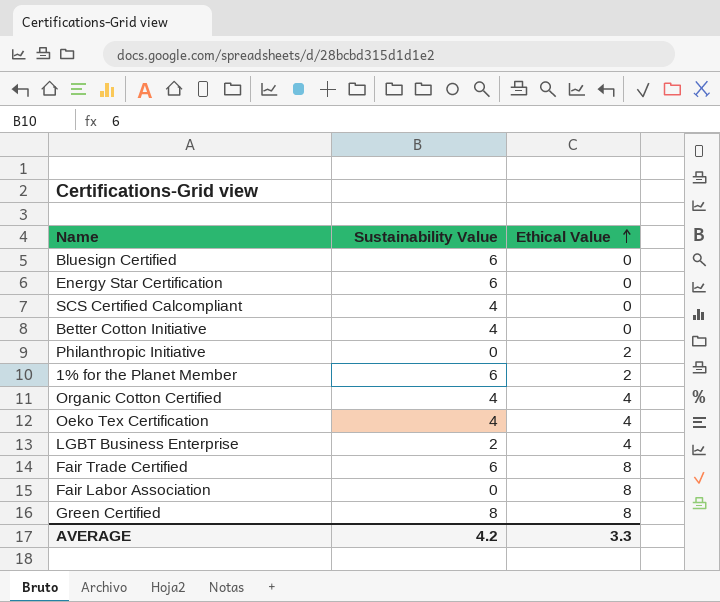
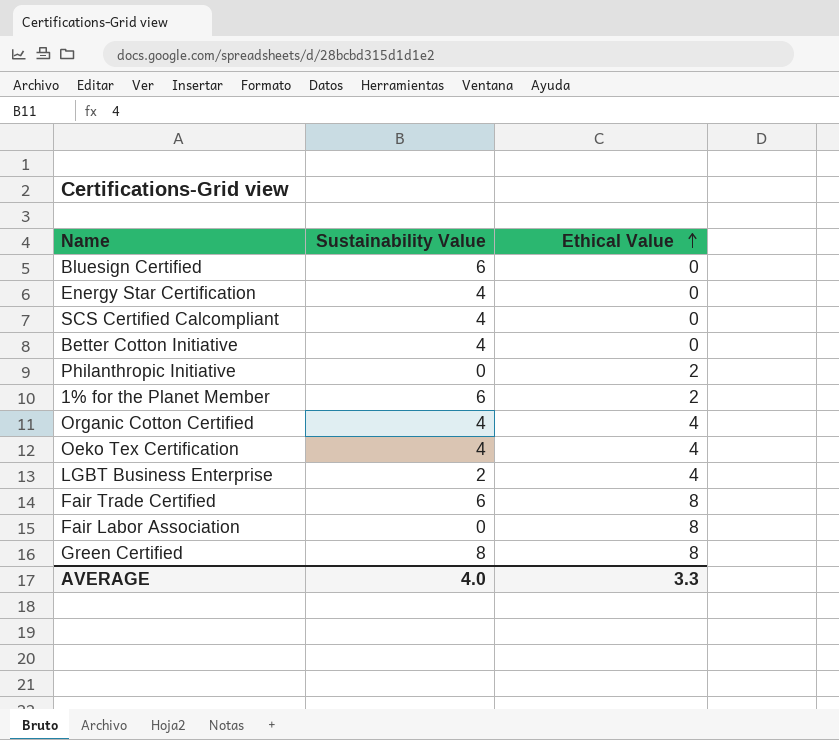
Energy Star Certification | Sustainability Value: 6 -> 4
AVERAGE | Sustainability Value: 4.2 -> 4.0

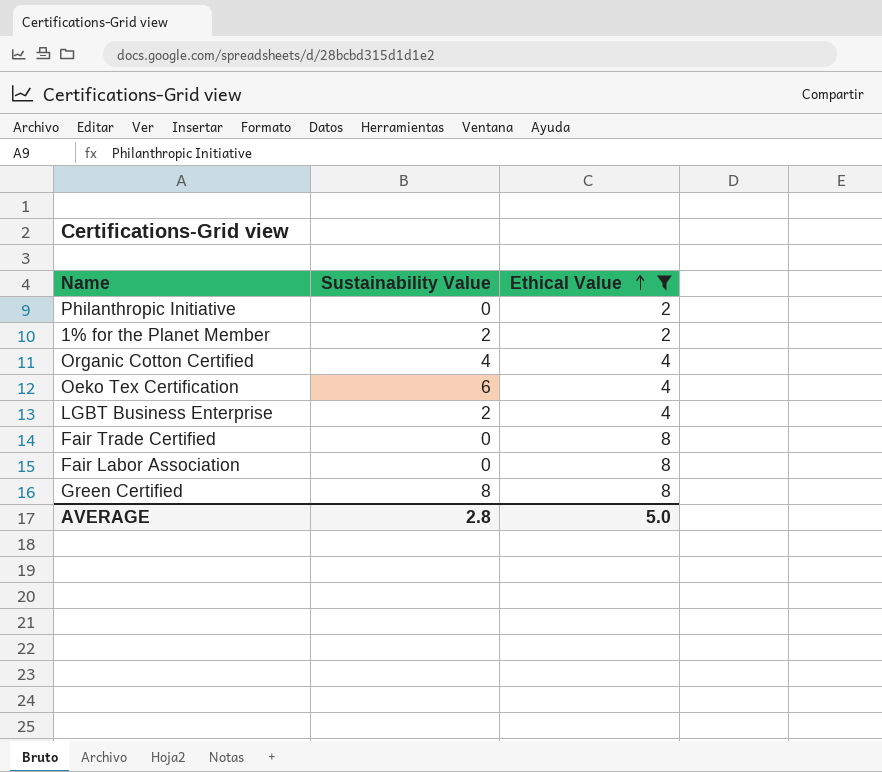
filter: none -> Ethical Value != 0
1% for the Planet Member | Sustainability Value: 6 -> 2
Oeko Tex Certification | Sustainability Value: 4 -> 6
Fair Trade Certified | Sustainability Value: 6 -> 0
AVERAGE | Sustainability Value: 4.0 -> 2.8
AVERAGE | Ethical Value: 3.3 -> 5.0

